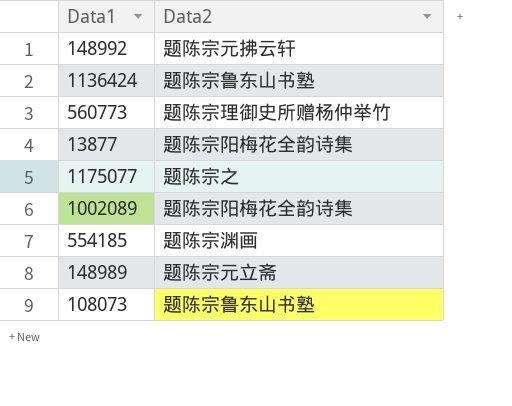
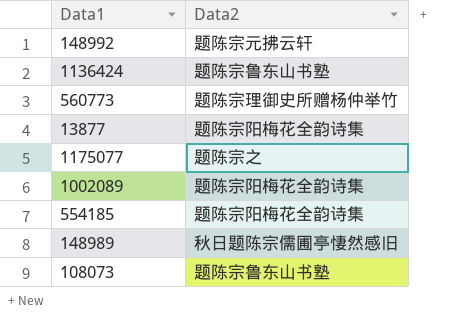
554185 | Data2: 题陈宗渊画 -> 题陈宗阳梅花全韵诗集
148989 | Data2: 题陈宗元立斋 -> 秋日题陈宗儒圃亭悽然感旧

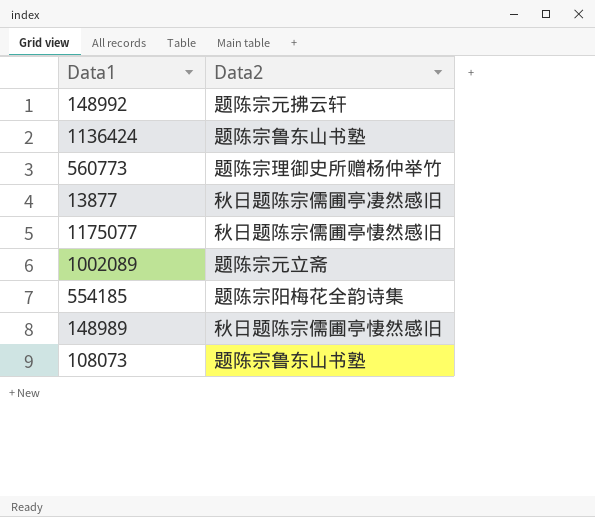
13877 | Data2: 题陈宗阳梅花全韵诗集 -> 秋日题陈宗儒圃亭凄然感旧
1175077 | Data2: 题陈宗之 -> 秋日题陈宗儒圃亭悽然感旧
1002089 | Data2: 题陈宗阳梅花全韵诗集 -> 题陈宗元立斋

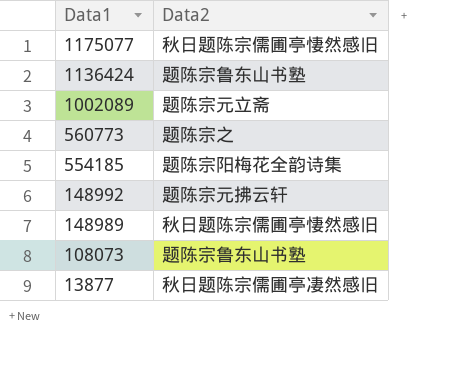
row order: none -> Data1 descending
560773 | Data2: 题陈宗理御史所赠杨仲举竹 -> 题陈宗之

